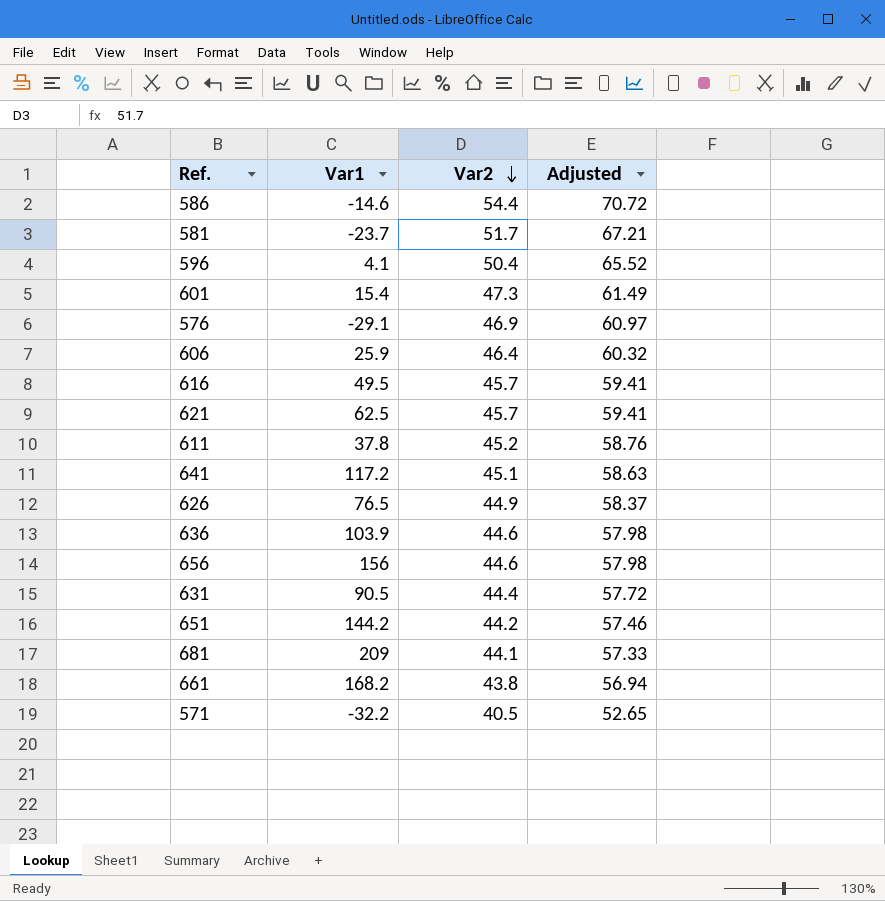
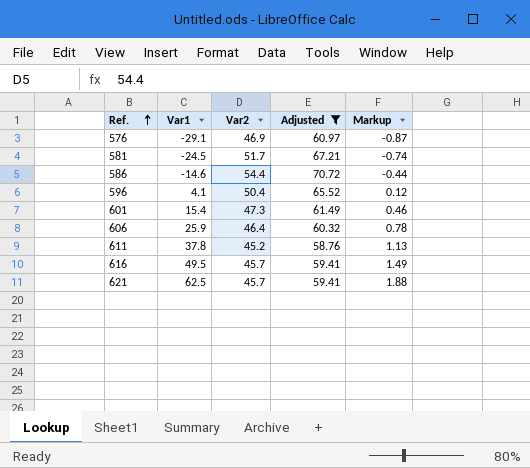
filter: none -> Adjusted >= 58.76
row order: Var2 descending -> Ref. ascending
column Markup | formula: none -> [Var1] * 0.03
581 | Var1: -23.7 -> -24.5

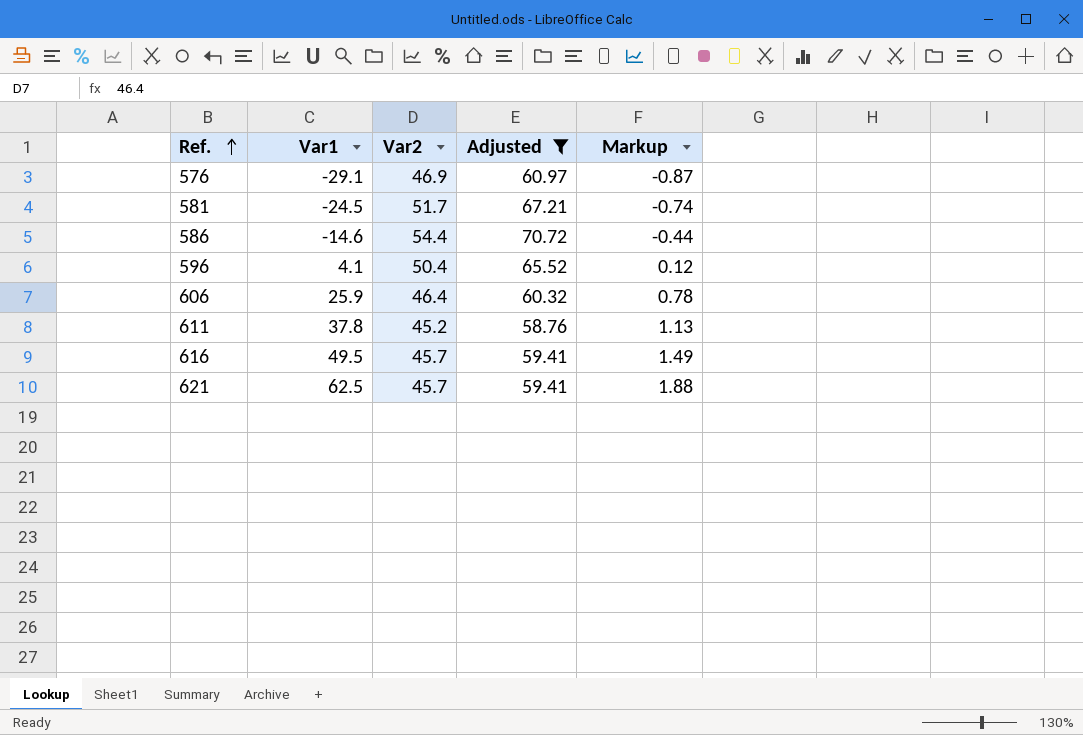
row 601: 15.4 | 47.3 | 61.49 | 0.46 -> none

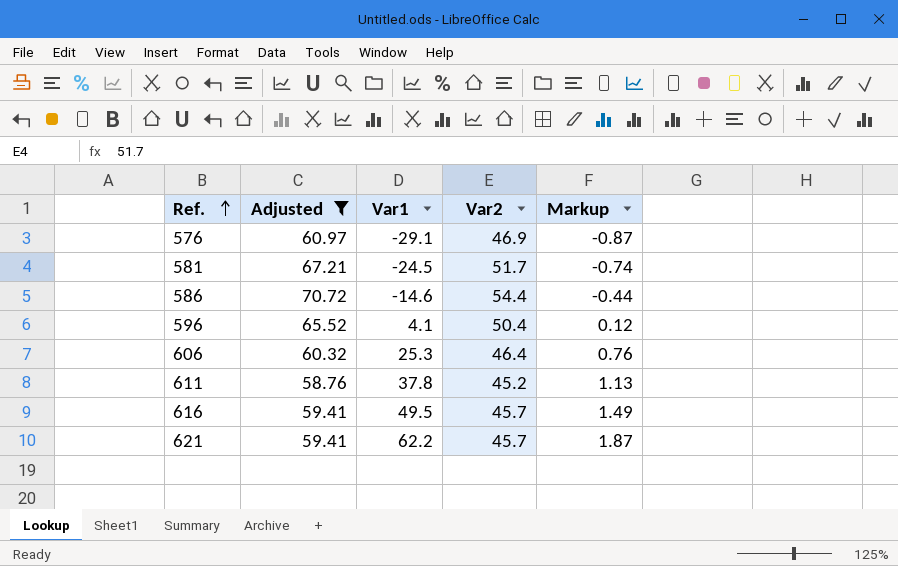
column Adjusted | position: 4 -> 2
606 | Var1: 25.9 -> 25.3
606 | Markup: 0.78 -> 0.76
621 | Var1: 62.5 -> 62.2
621 | Markup: 1.88 -> 1.87

